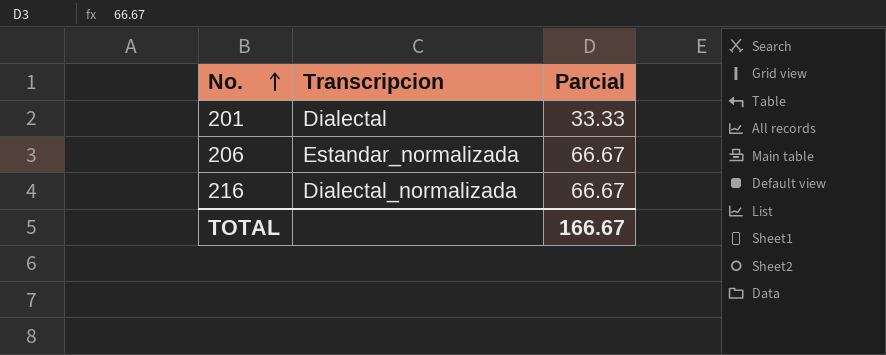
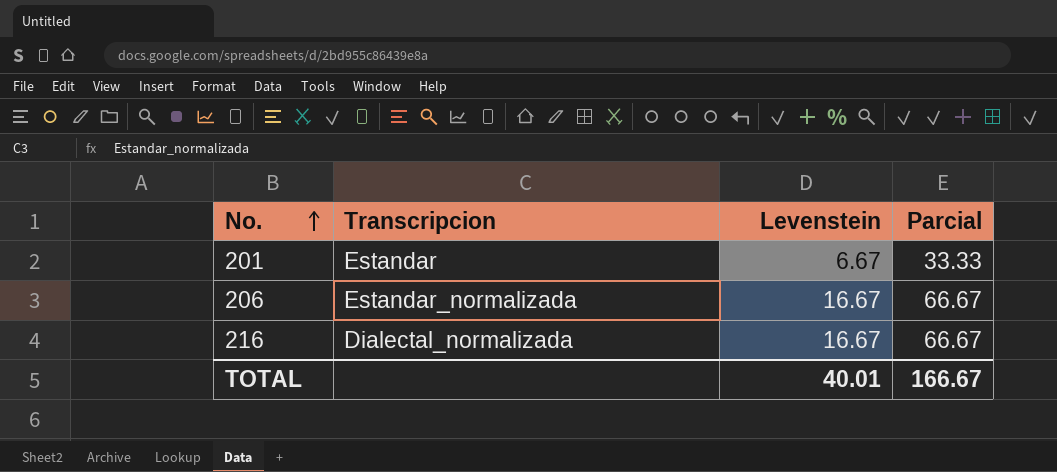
column Levenstein | position: none -> 3
201 | Transcripcion: Dialectal -> Estandar

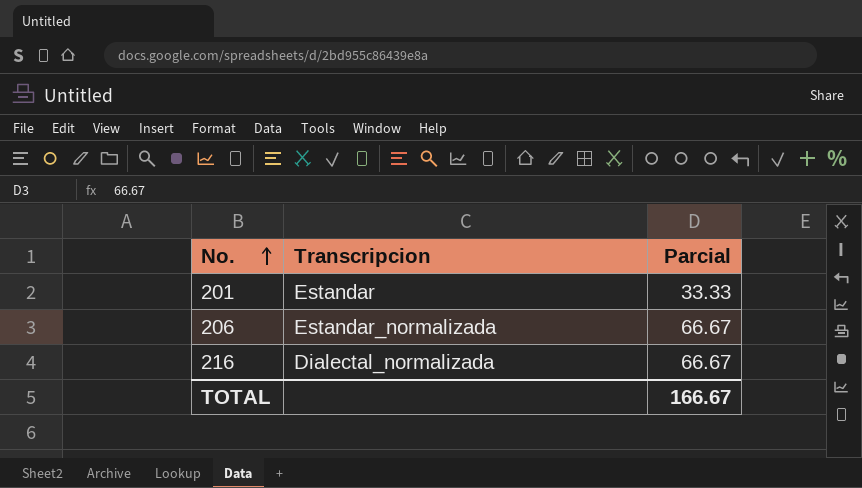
column Levenstein | position: 3 -> none

